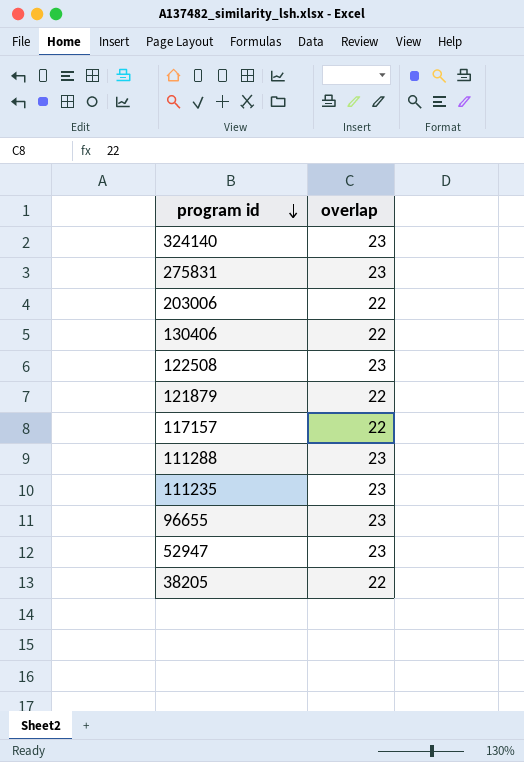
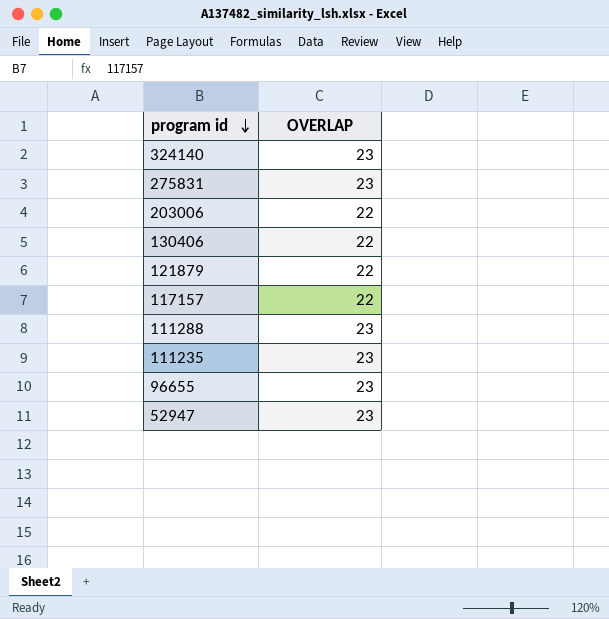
column name: overlap -> OVERLAP
row 122508: 23 -> none
row 38205: 22 -> none

